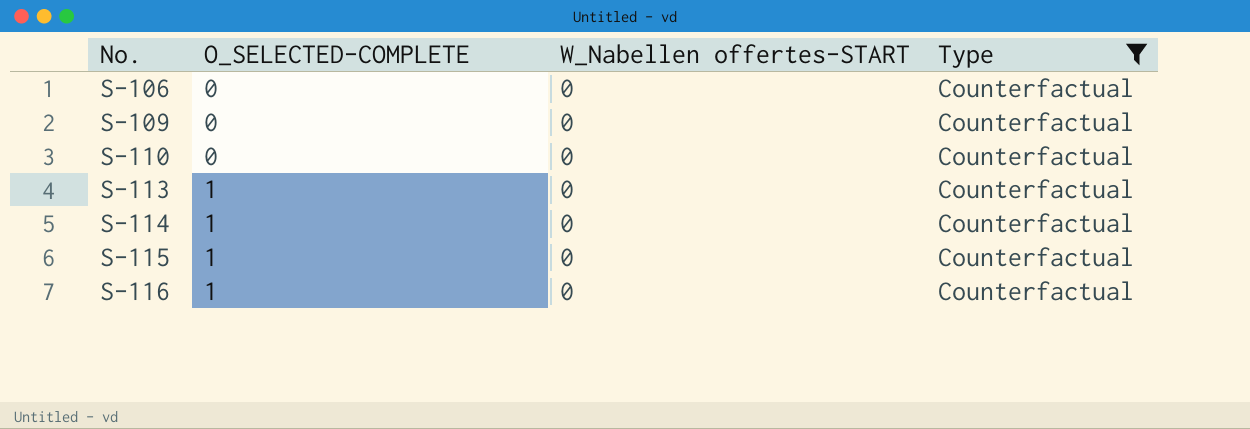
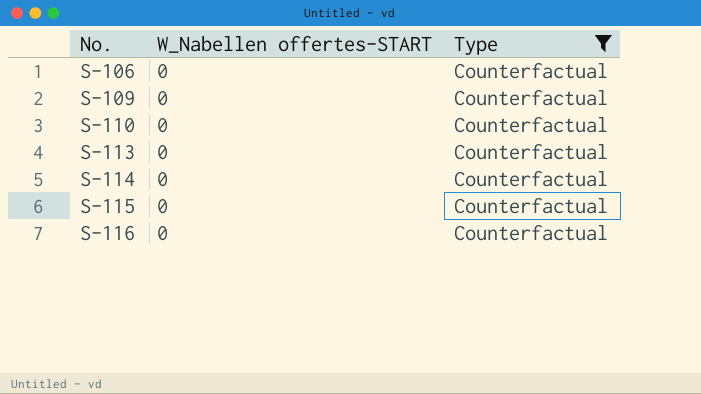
column O_SELECTED-COMPLETE | position: 2 -> none

